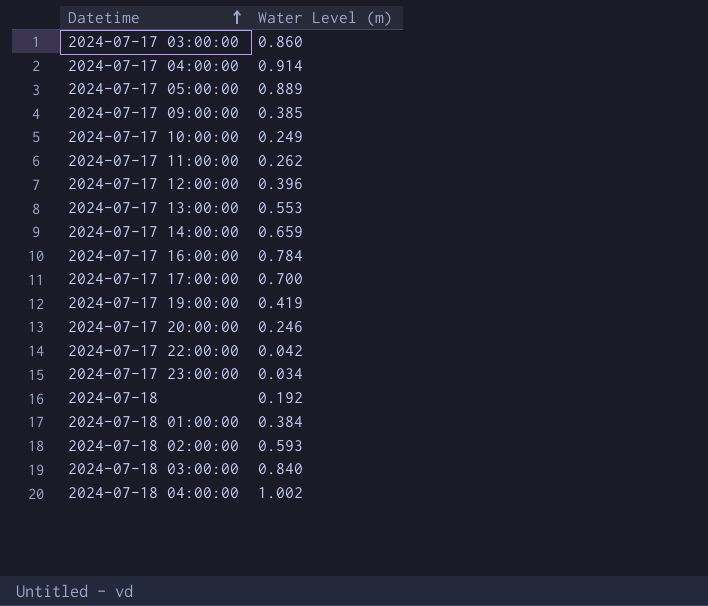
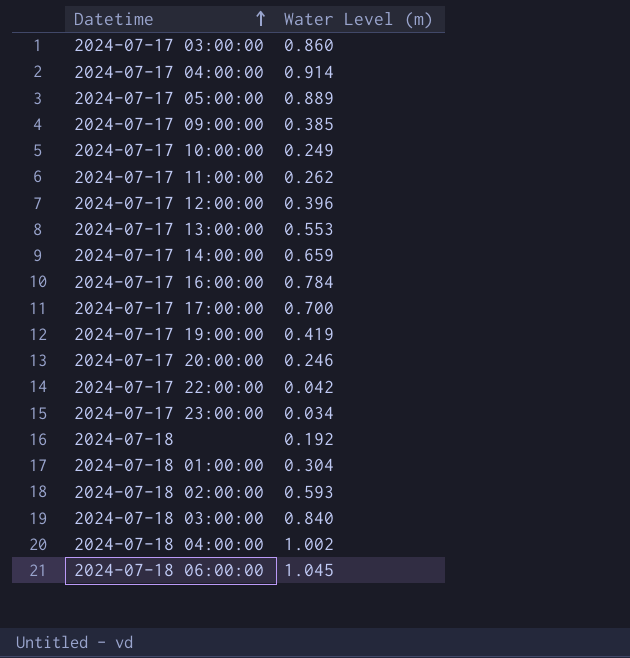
2024-07-18 01:00:00 | Water Level (m): 0.384 -> 0.304
row 2024-07-18 06:00:00: none -> 1.045

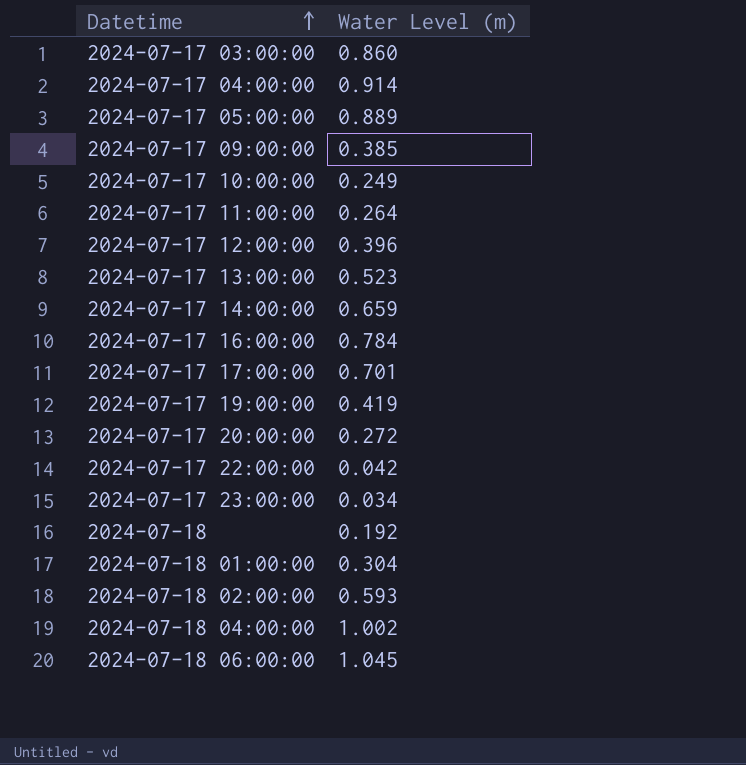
row 2024-07-18 03:00:00: 0.840 -> none
2024-07-17 11:00:00 | Water Level (m): 0.262 -> 0.264
2024-07-17 13:00:00 | Water Level (m): 0.553 -> 0.523
2024-07-17 17:00:00 | Water Level (m): 0.700 -> 0.701
2024-07-17 20:00:00 | Water Level (m): 0.246 -> 0.272

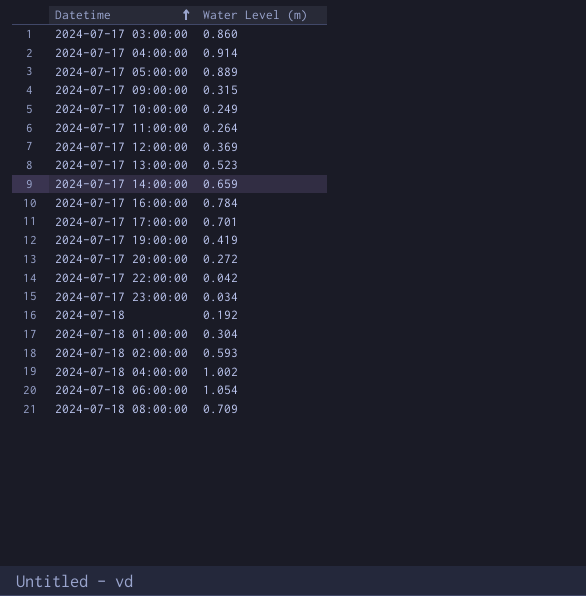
2024-07-17 09:00:00 | Water Level (m): 0.385 -> 0.315
2024-07-17 12:00:00 | Water Level (m): 0.396 -> 0.369
2024-07-18 06:00:00 | Water Level (m): 1.045 -> 1.054
row 2024-07-18 08:00:00: none -> 0.709

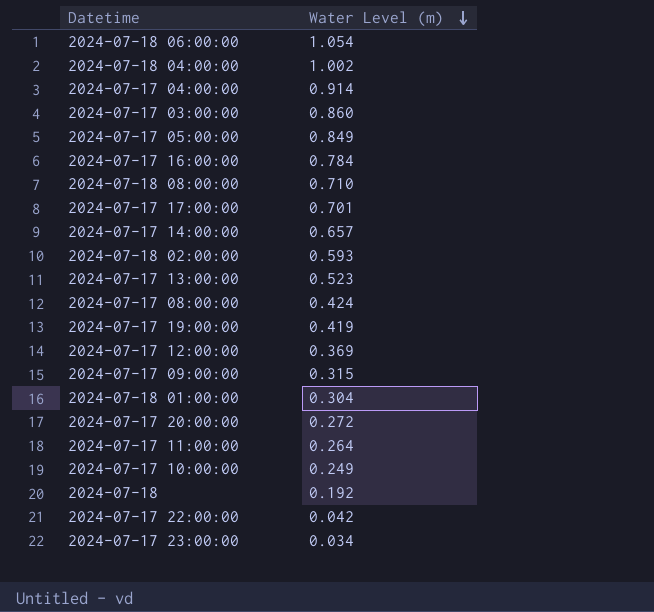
row order: Datetime ascending -> Water Level (m) descending
2024-07-17 05:00:00 | Water Level (m): 0.889 -> 0.849
2024-07-18 08:00:00 | Water Level (m): 0.709 -> 0.710
2024-07-17 14:00:00 | Water Level (m): 0.659 -> 0.657
row 2024-07-17 08:00:00: none -> 0.424

